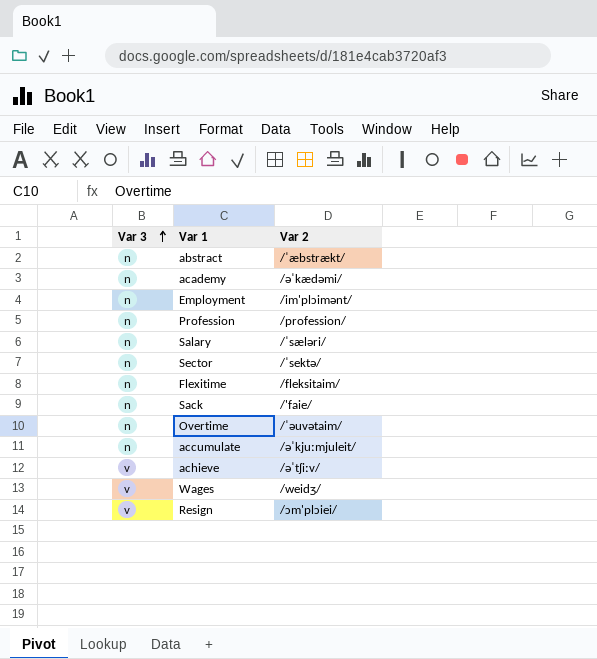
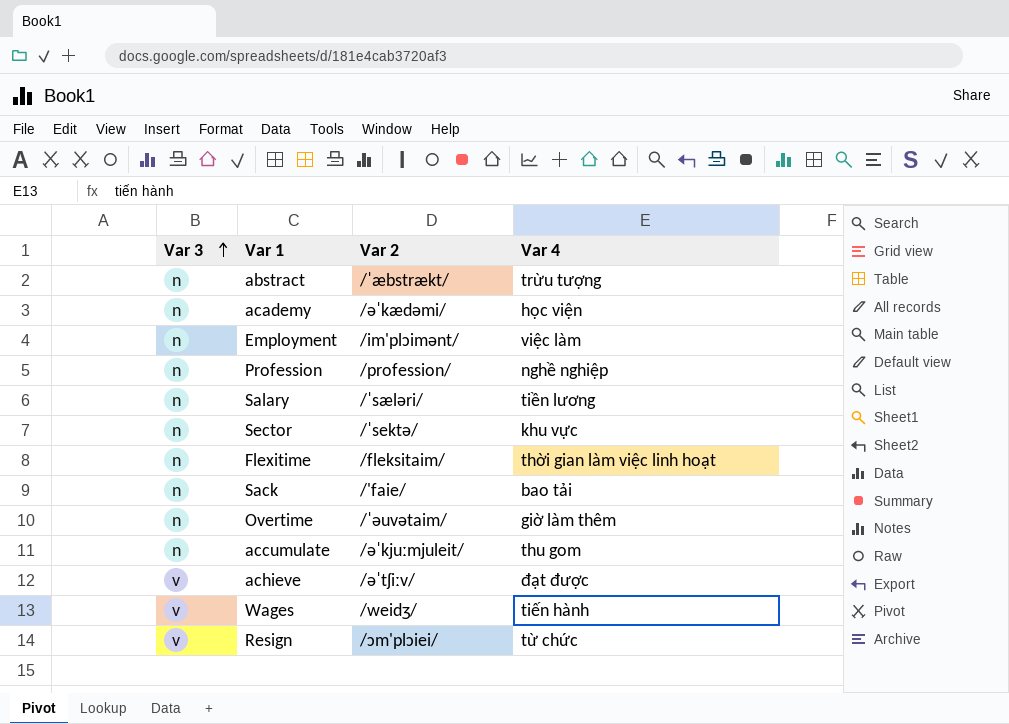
column Var 4 | position: none -> 4

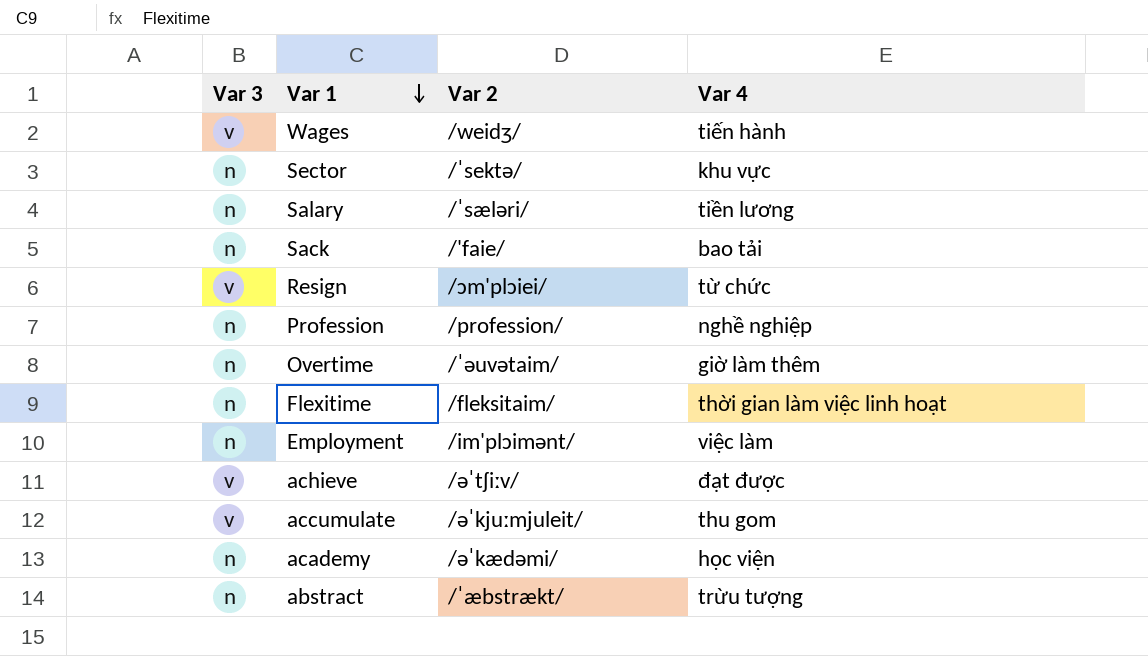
row order: Var 3 ascending -> Var 1 descending
accumulate | Var 3: n -> v

